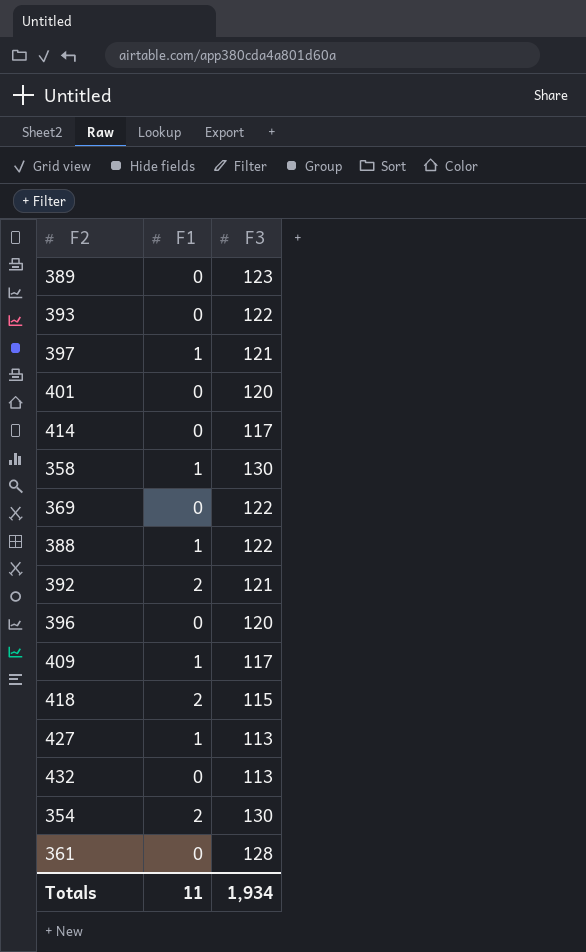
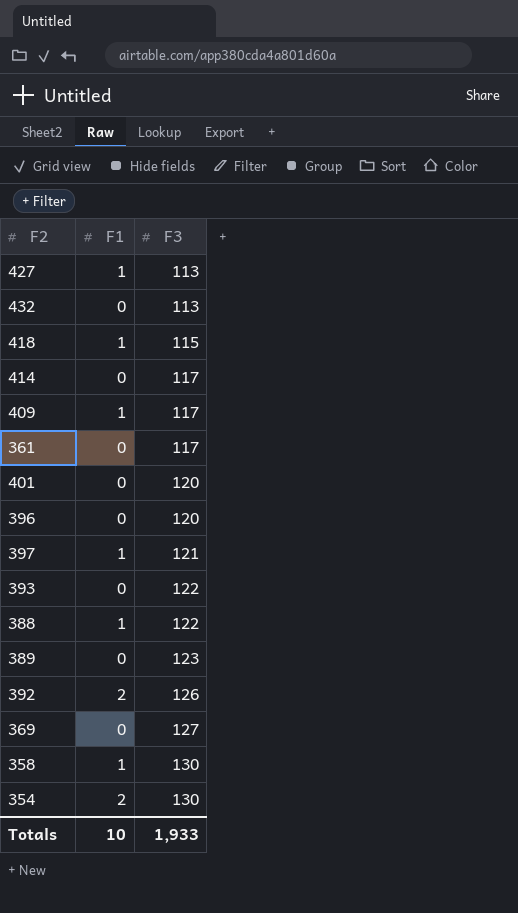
row order: none -> F3 ascending
418 | F1: 2 -> 1
361 | F3: 128 -> 117
392 | F3: 121 -> 126
369 | F3: 122 -> 127
Totals | F1: 11 -> 10
Totals | F3: 1,934 -> 1,933

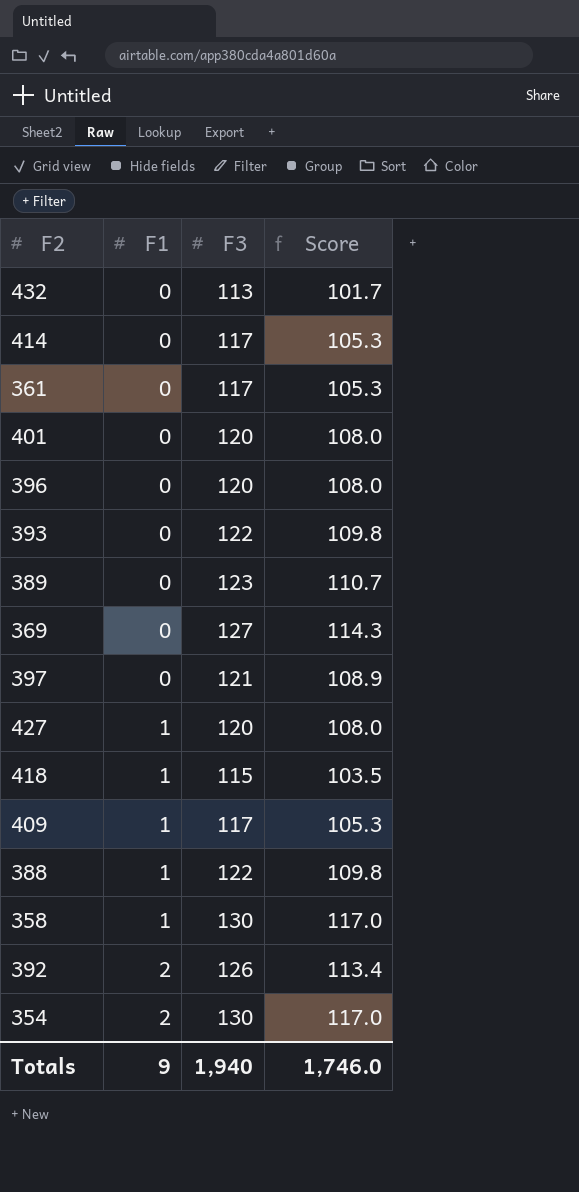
row order: F3 ascending -> F1 ascending
column Score | formula: none -> [F3] * 0.9
397 | F1: 1 -> 0
427 | F3: 113 -> 120
Totals | F1: 10 -> 9
Totals | F3: 1,933 -> 1,940

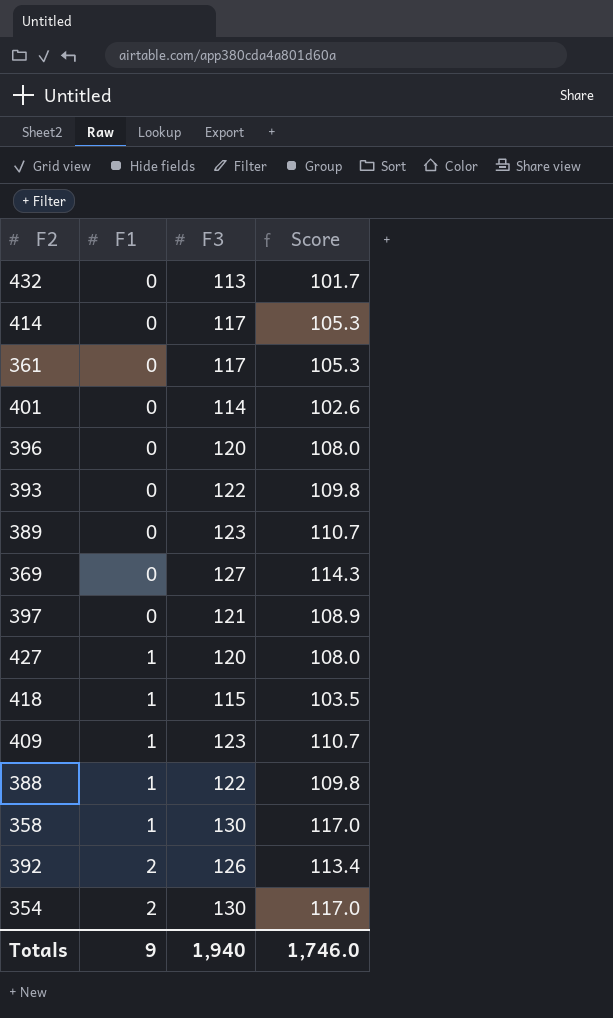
401 | F3: 120 -> 114
401 | Score: 108.0 -> 102.6
409 | F3: 117 -> 123
409 | Score: 105.3 -> 110.7

